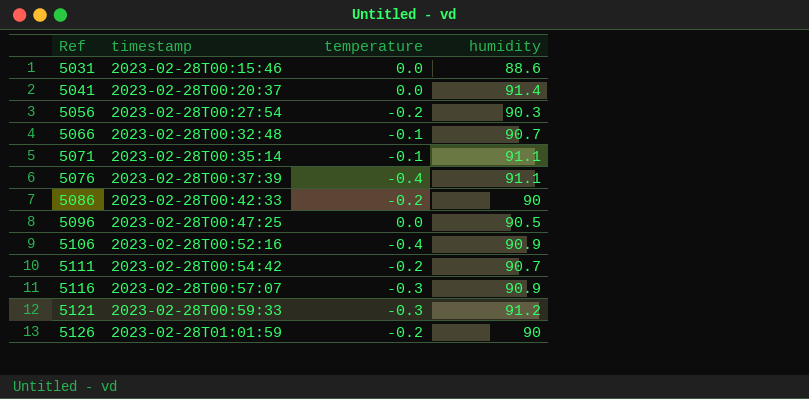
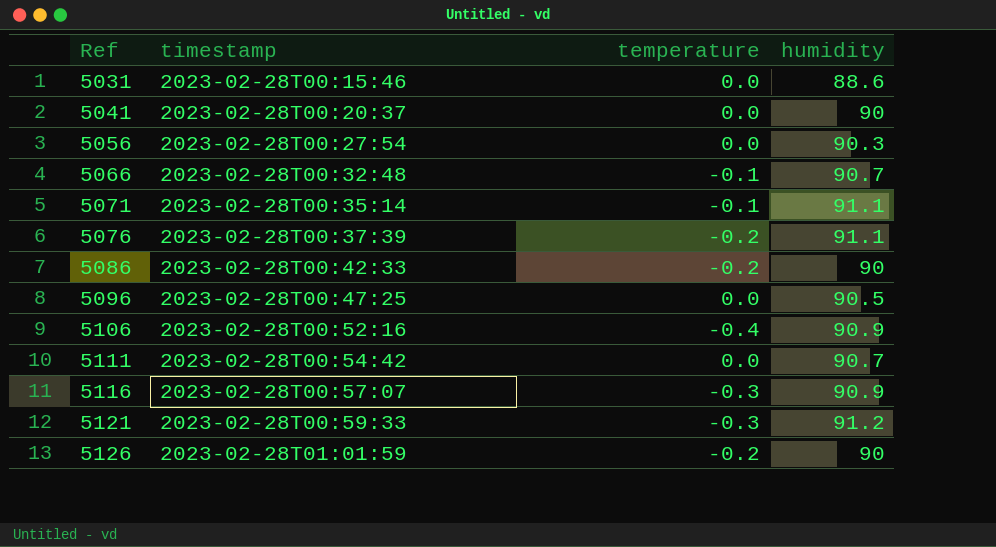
5041 | humidity: 91.4 -> 90
5056 | temperature: -0.2 -> 0.0
5076 | temperature: -0.4 -> -0.2
5111 | temperature: -0.2 -> 0.0

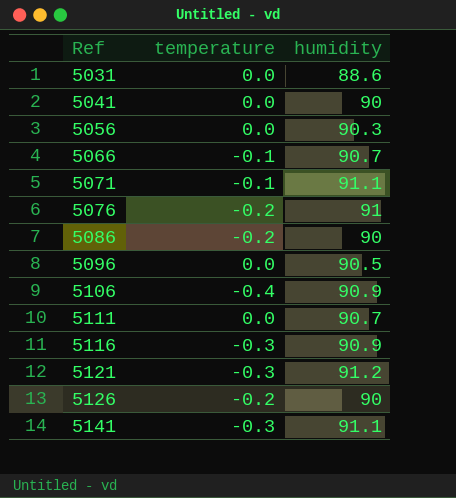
column timestamp | position: 2 -> none
5076 | humidity: 91.1 -> 91
row 5141: none -> -0.3 | 91.1

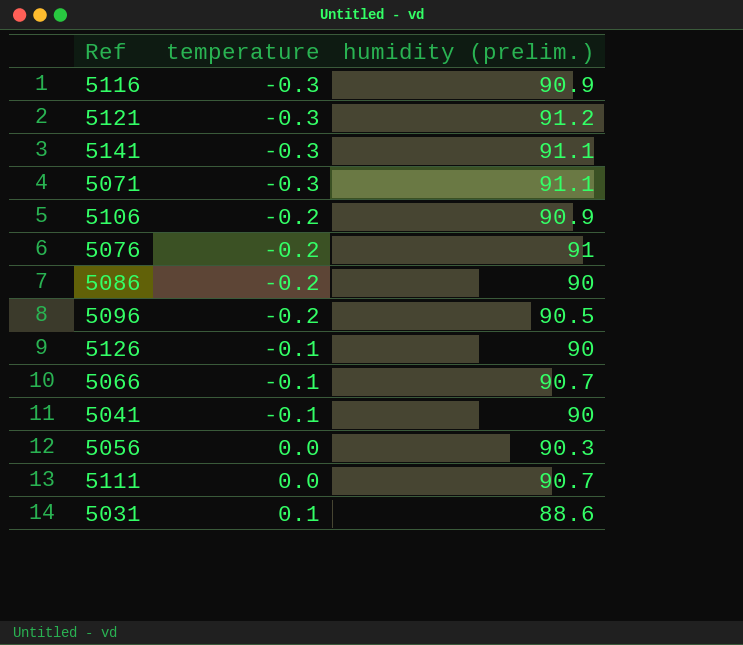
row order: Ref ascending -> temperature ascending
column name: humidity -> humidity (prelim.)
5071 | temperature: -0.1 -> -0.3
5106 | temperature: -0.4 -> -0.2
5096 | temperature: 0.0 -> -0.2
5126 | temperature: -0.2 -> -0.1
5041 | temperature: 0.0 -> -0.1
5031 | temperature: 0.0 -> 0.1

